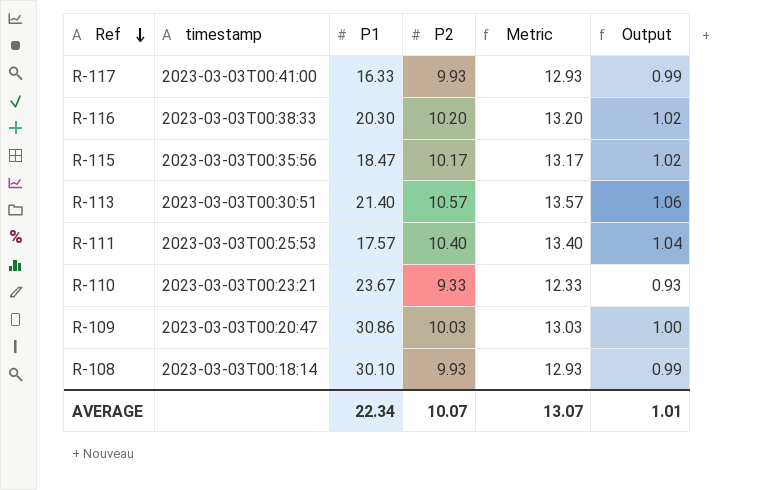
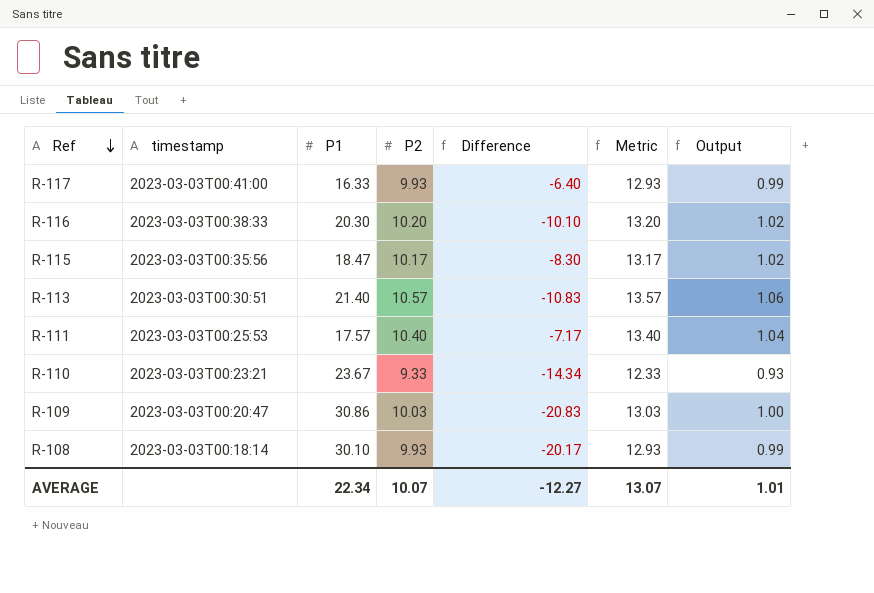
column Difference | formula: none -> [P2] - [P1]

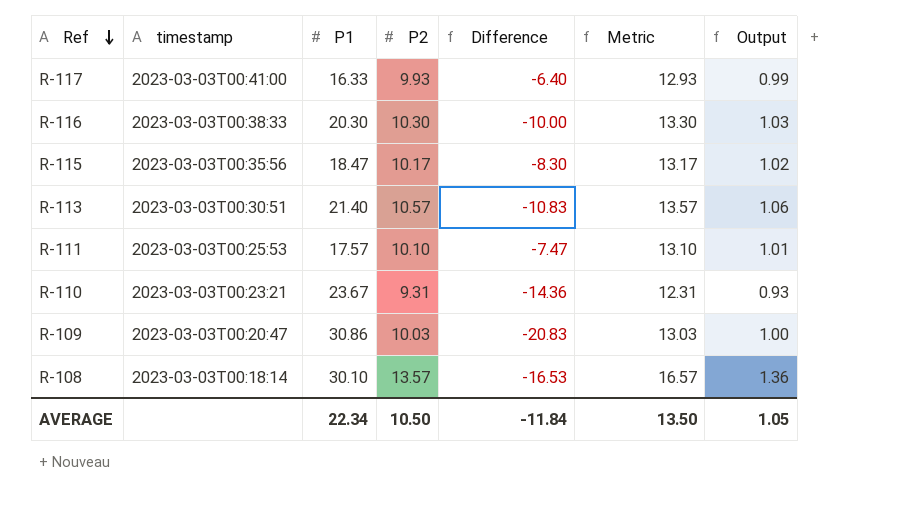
R-116 | P2: 10.20 -> 10.30
R-116 | Difference: -10.10 -> -10.00
R-116 | Metric: 13.20 -> 13.30
R-116 | Output: 1.02 -> 1.03
R-111 | P2: 10.40 -> 10.10
R-111 | Difference: -7.17 -> -7.47
R-111 | Metric: 13.40 -> 13.10
R-111 | Output: 1.04 -> 1.01
R-110 | P2: 9.33 -> 9.31
R-110 | Difference: -14.34 -> -14.36
R-110 | Metric: 12.33 -> 12.31
R-108 | P2: 9.93 -> 13.57
R-108 | Difference: -20.17 -> -16.53
R-108 | Metric: 12.93 -> 16.57
R-108 | Output: 0.99 -> 1.36
AVERAGE | P2: 10.07 -> 10.50
AVERAGE | Difference: -12.27 -> -11.84
AVERAGE | Metric: 13.07 -> 13.50
AVERAGE | Output: 1.01 -> 1.05

